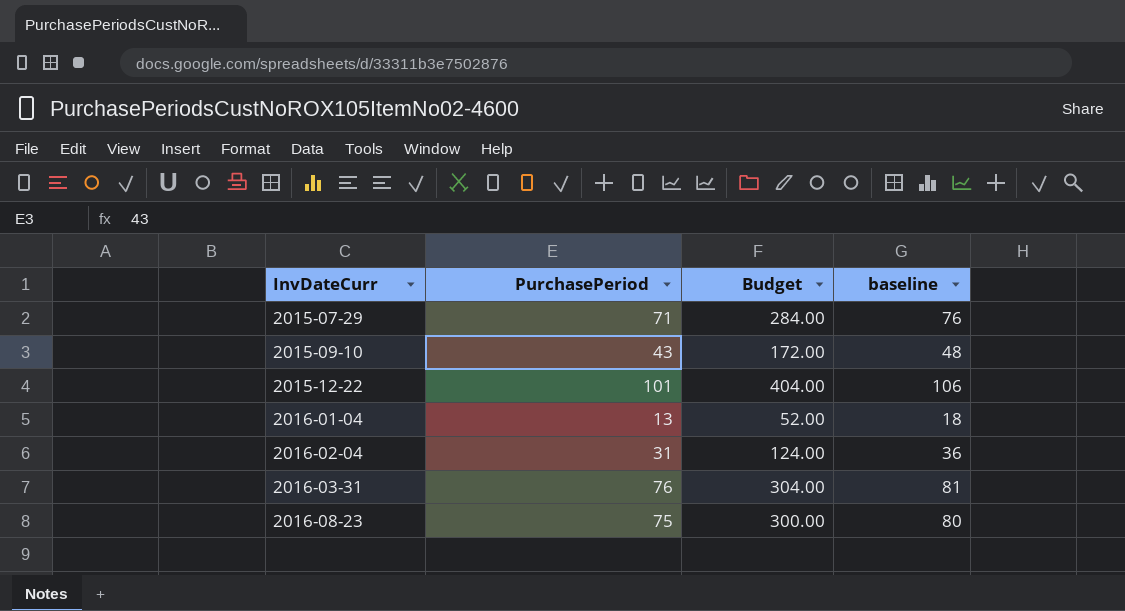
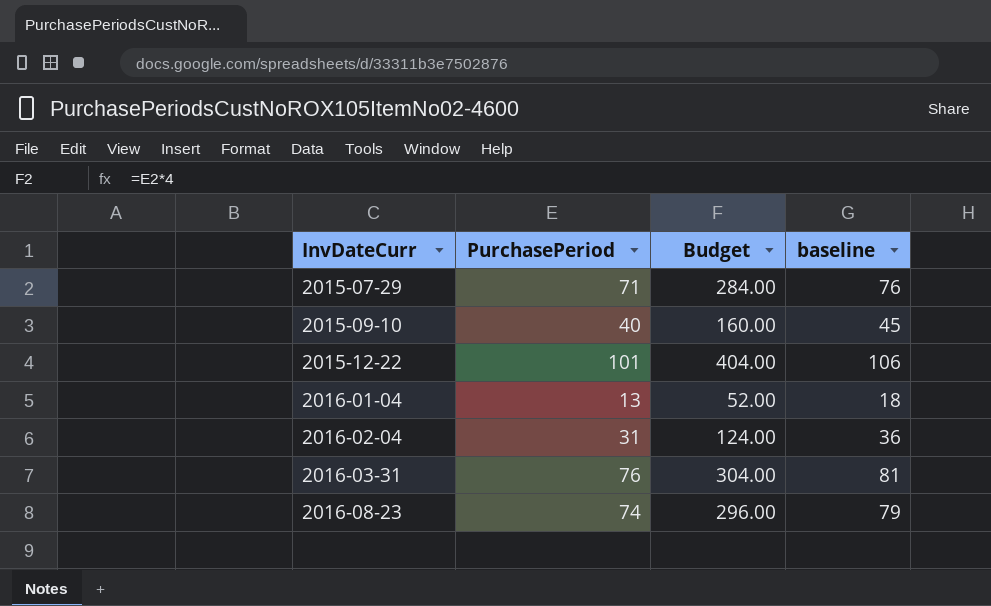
2015-09-10 | PurchasePeriod: 43 -> 40
2015-09-10 | Budget: 172.00 -> 160.00
2015-09-10 | baseline: 48 -> 45
2016-08-23 | PurchasePeriod: 75 -> 74
2016-08-23 | Budget: 300.00 -> 296.00
2016-08-23 | baseline: 80 -> 79

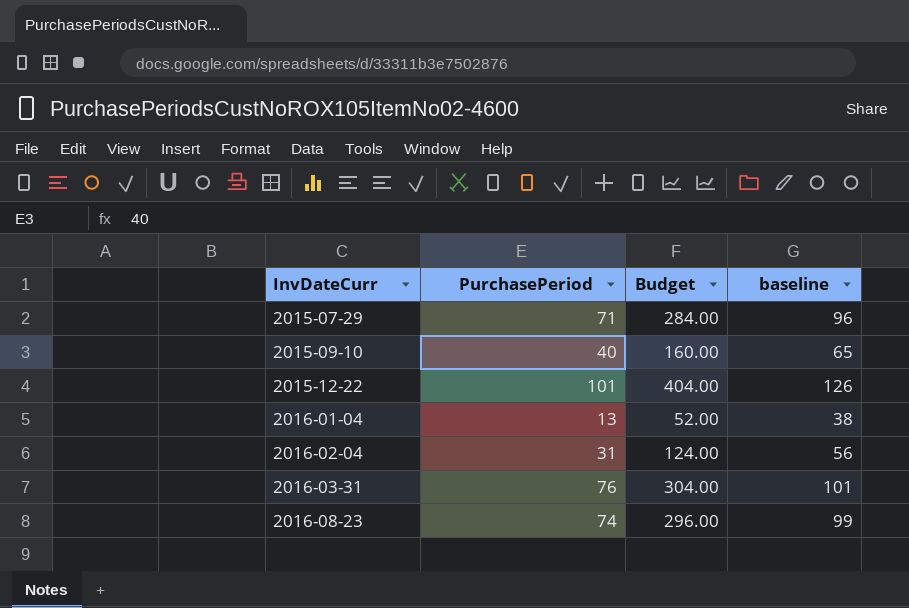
column baseline | formula: [PurchasePeriod] + 5 -> [PurchasePeriod] + 25

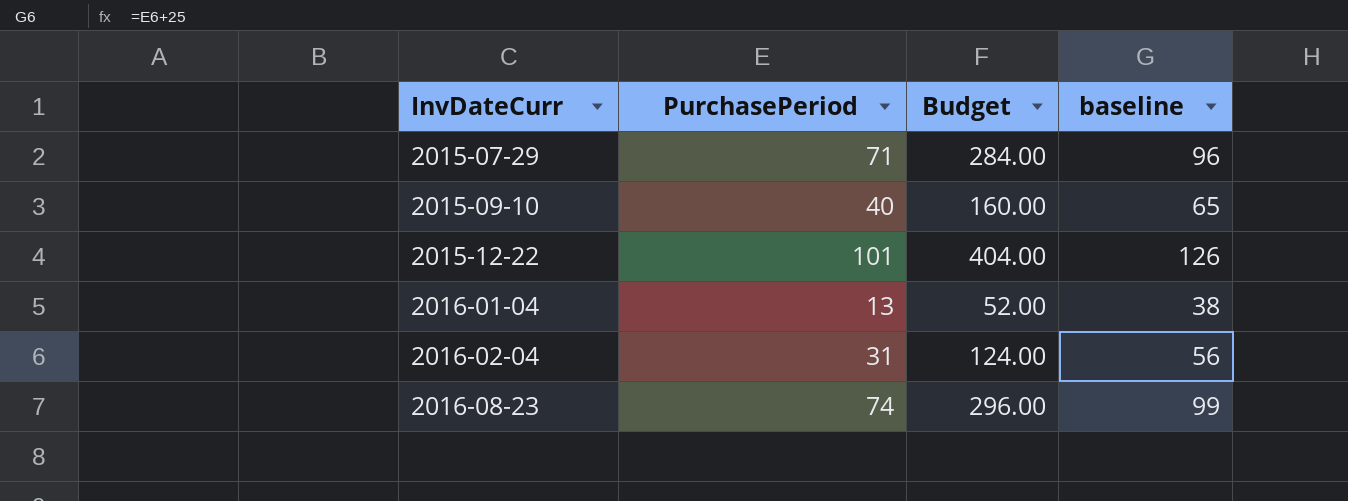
row 2016-03-31: 76 | 304.00 | 101 -> none

